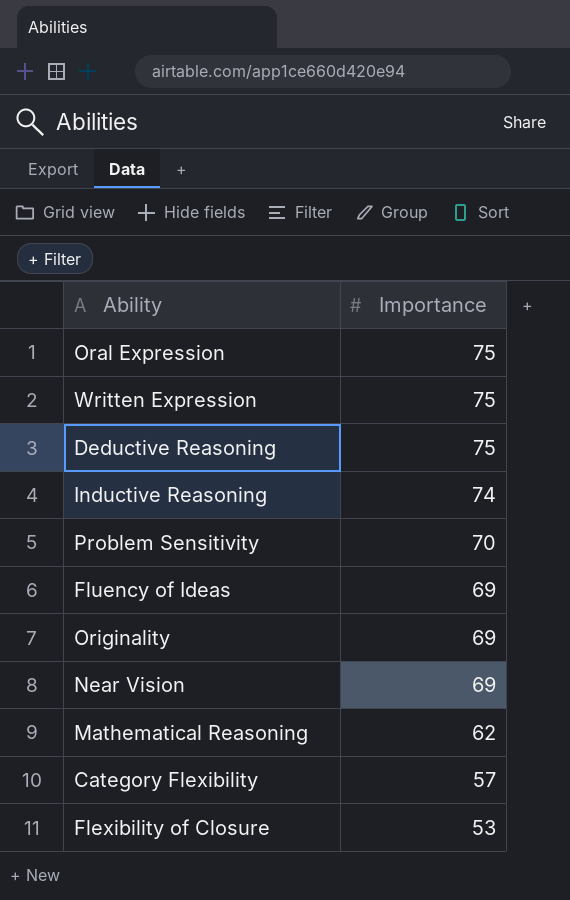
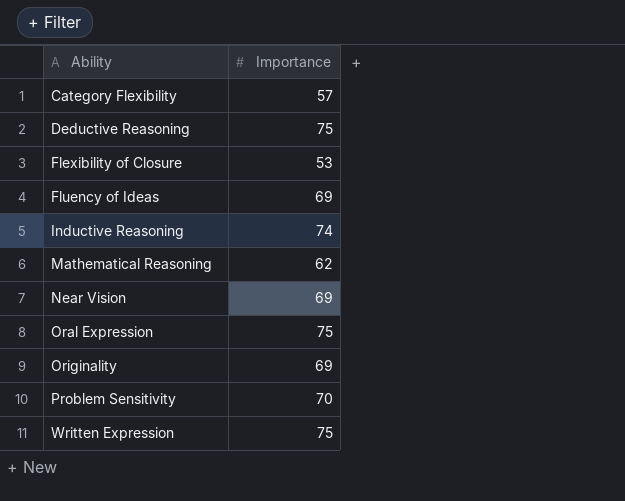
row order: Importance descending -> Ability ascending

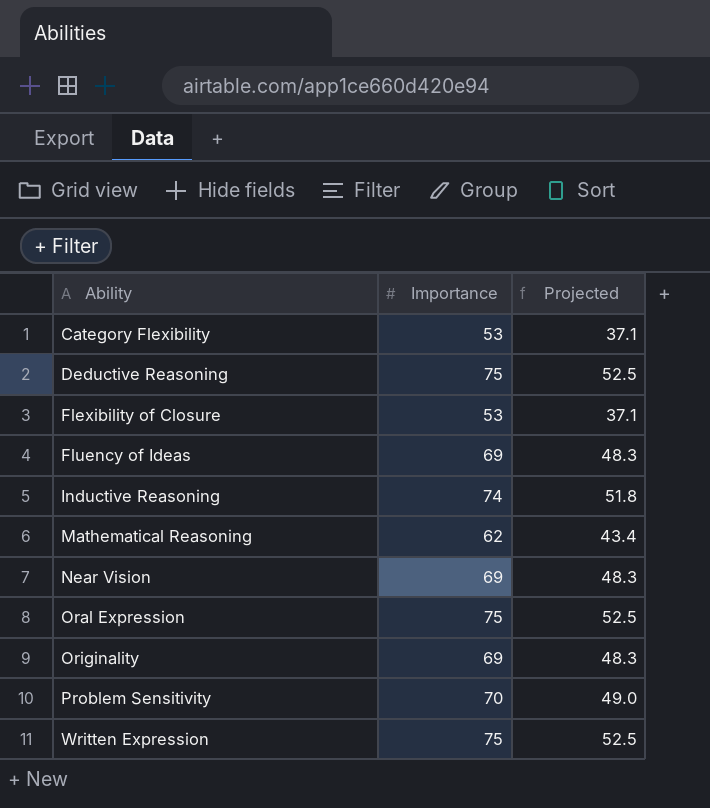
column Projected | formula: none -> [Importance] * 0.7
Category Flexibility | Importance: 57 -> 53

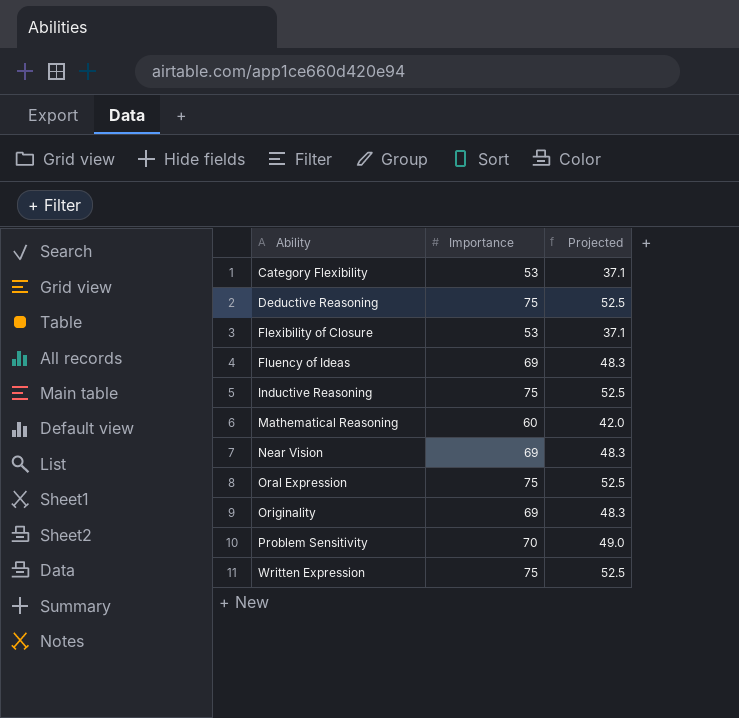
Inductive Reasoning | Importance: 74 -> 75
Inductive Reasoning | Projected: 51.8 -> 52.5
Mathematical Reasoning | Importance: 62 -> 60
Mathematical Reasoning | Projected: 43.4 -> 42.0

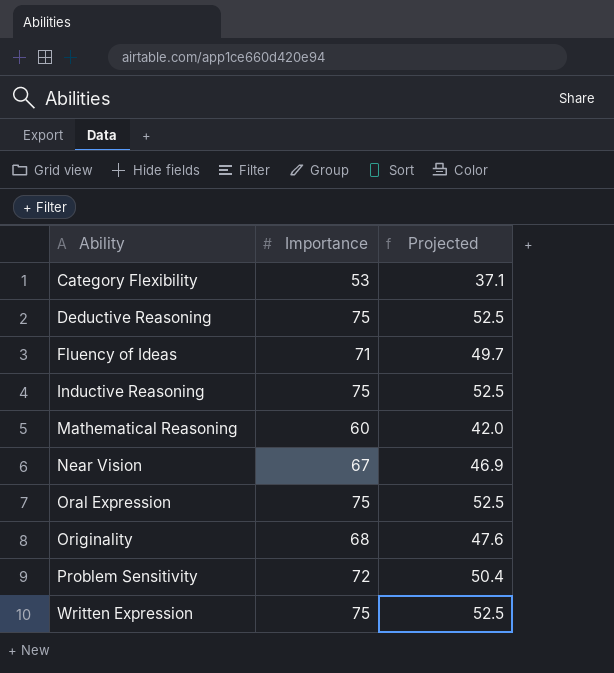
row Flexibility of Closure: 53 | 37.1 -> none
Fluency of Ideas | Importance: 69 -> 71
Fluency of Ideas | Projected: 48.3 -> 49.7
Near Vision | Importance: 69 -> 67
Near Vision | Projected: 48.3 -> 46.9
Originality | Importance: 69 -> 68
Originality | Projected: 48.3 -> 47.6
Problem Sensitivity | Importance: 70 -> 72
Problem Sensitivity | Projected: 49.0 -> 50.4

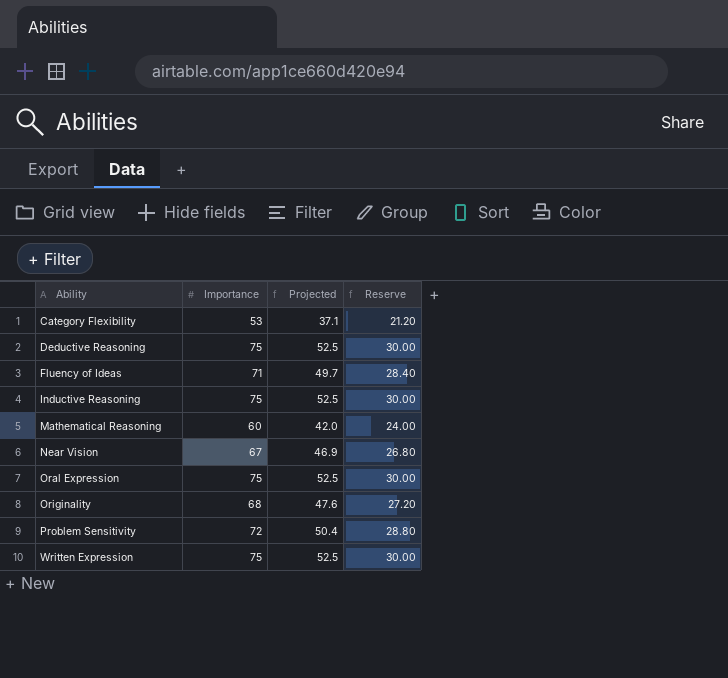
column Reserve | formula: none -> [Importance] * 0.4

